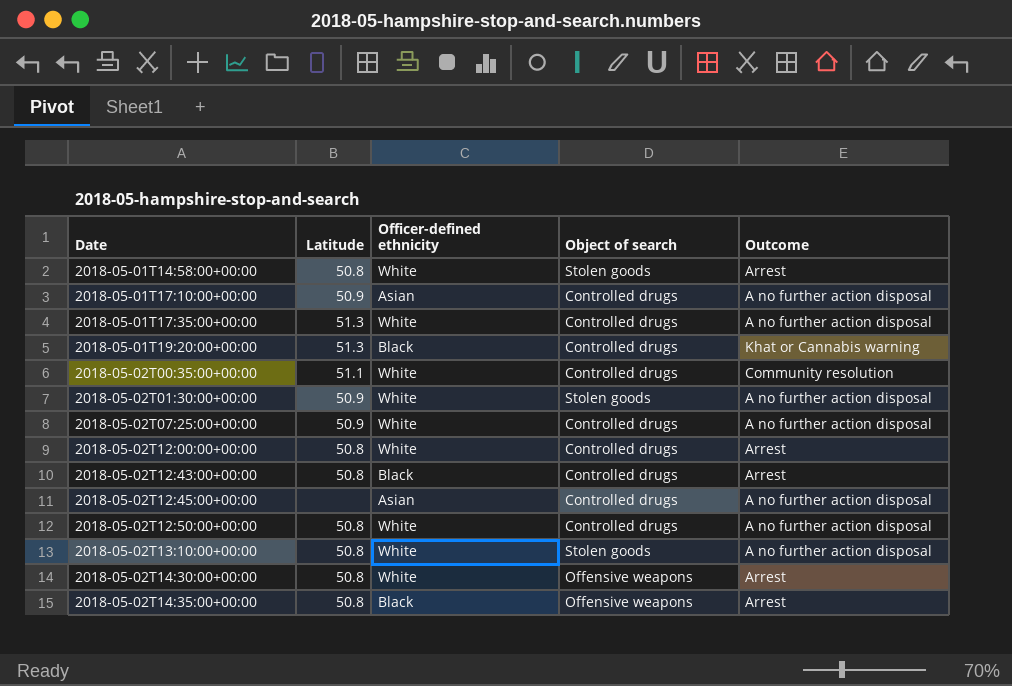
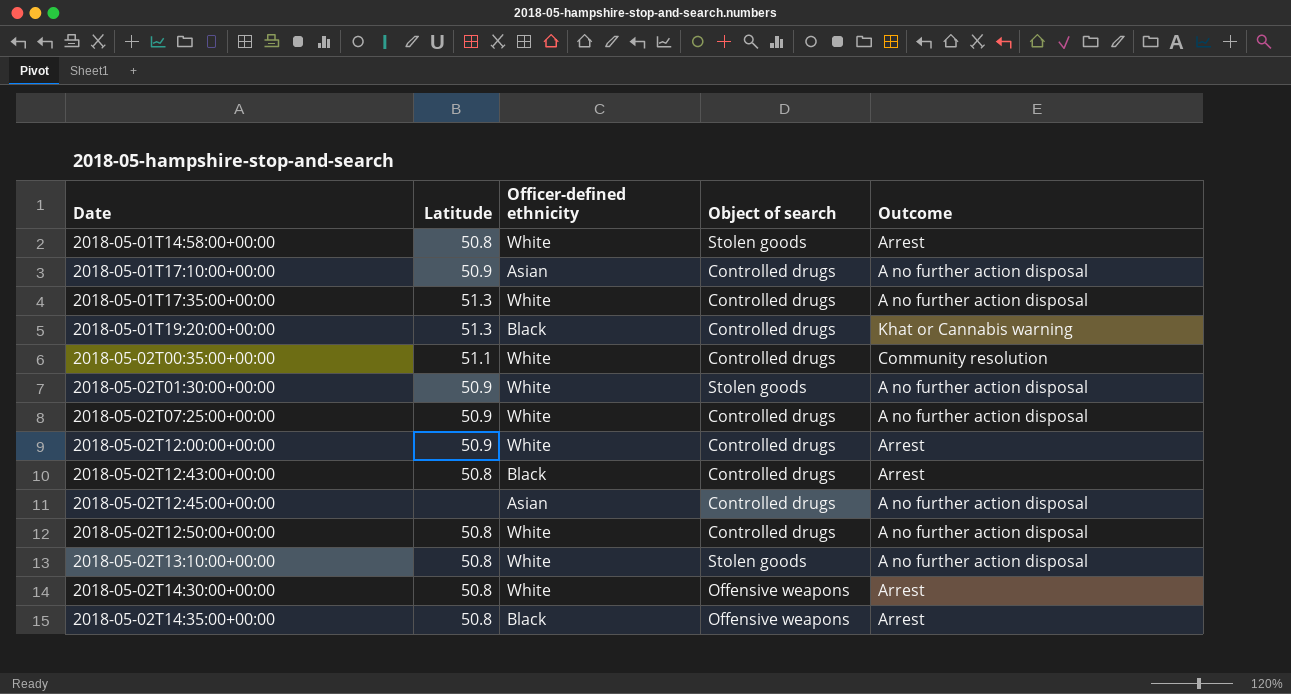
2018-05-02T12:00:00+00:00 | Latitude: 50.8 -> 50.9

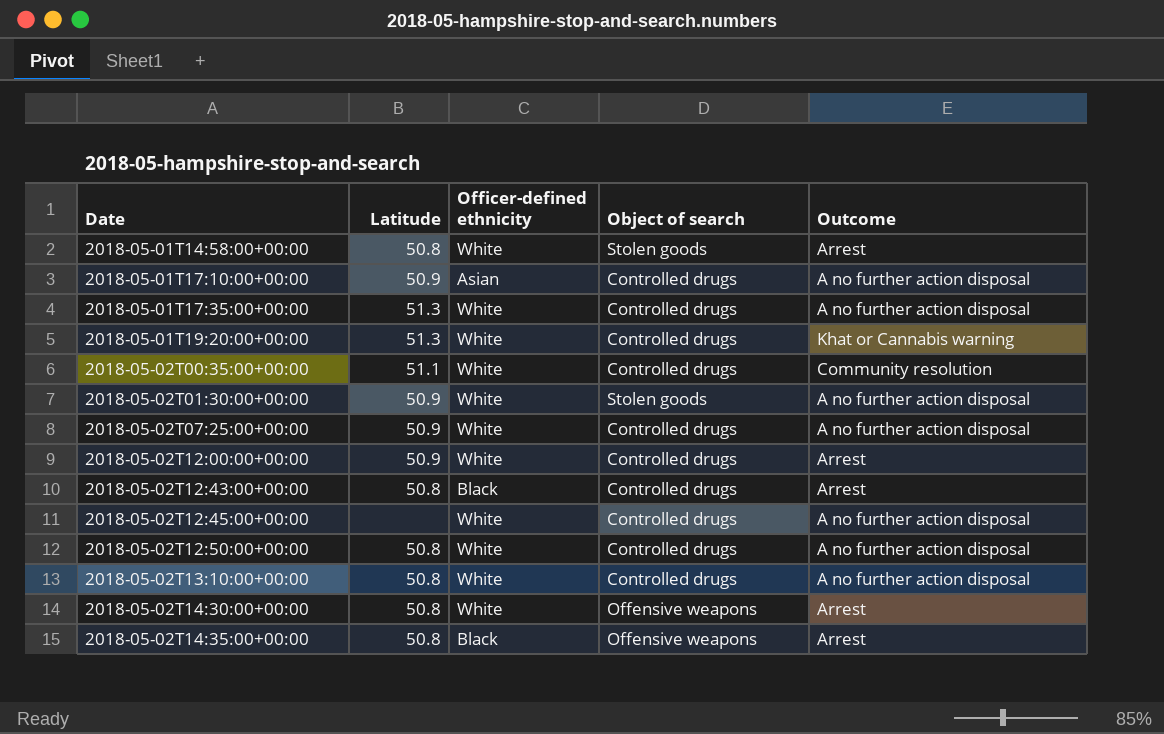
2018-05-01T19:20:00+00:00 | Officer-defined ethnicity: Black -> White
2018-05-02T12:45:00+00:00 | Officer-defined ethnicity: Asian -> White
2018-05-02T13:10:00+00:00 | Object of search: Stolen goods -> Controlled drugs

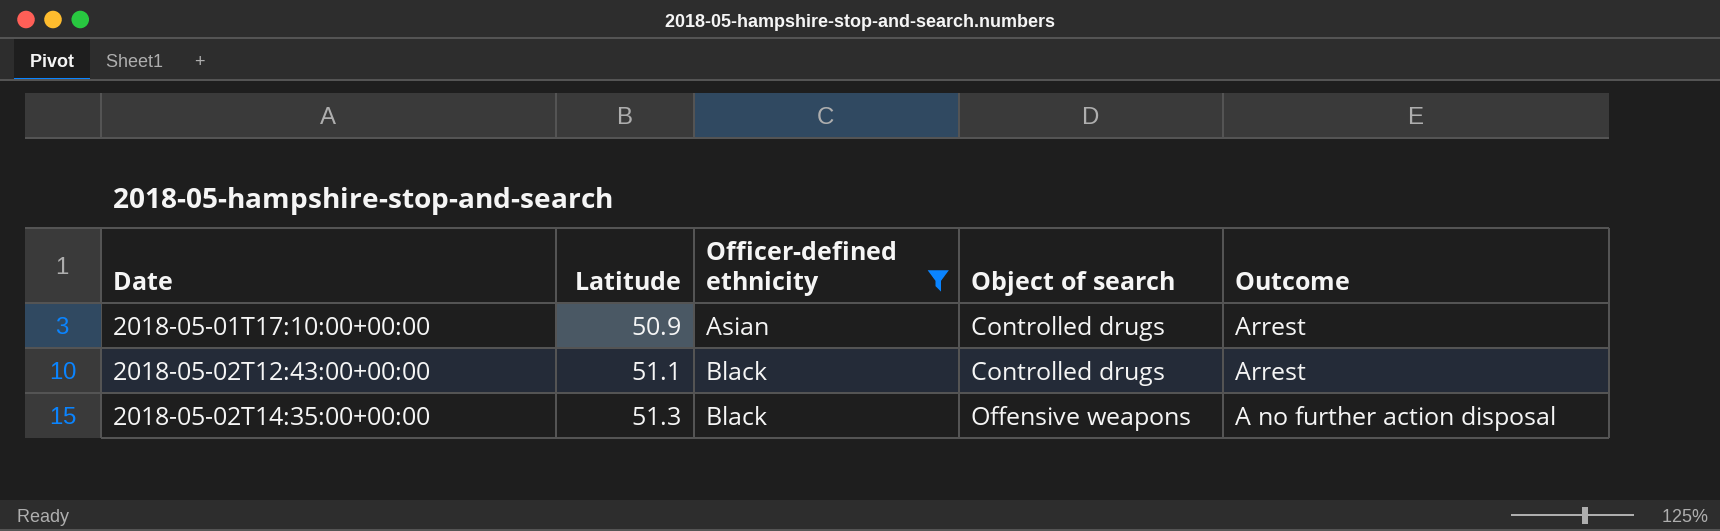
filter: none -> Officer-defined ethnicity != White
2018-05-01T17:10:00+00:00 | Outcome: A no further action disposal -> Arrest
2018-05-02T12:43:00+00:00 | Latitude: 50.8 -> 51.1
2018-05-02T14:35:00+00:00 | Latitude: 50.8 -> 51.3
2018-05-02T14:35:00+00:00 | Outcome: Arrest -> A no further action disposal

